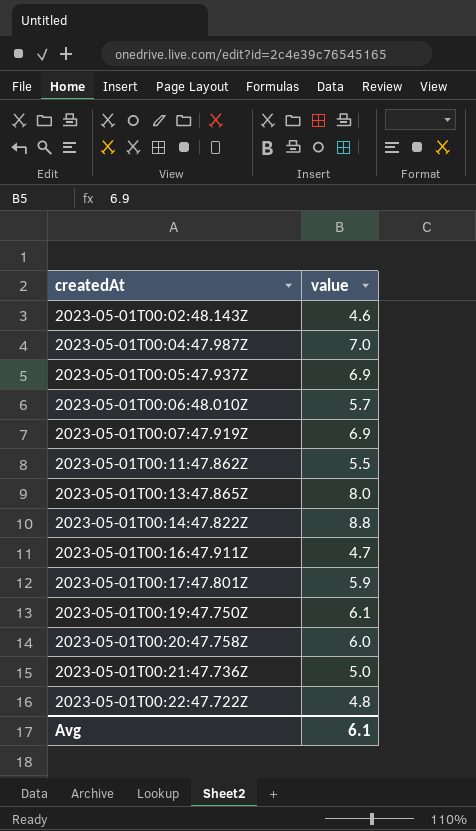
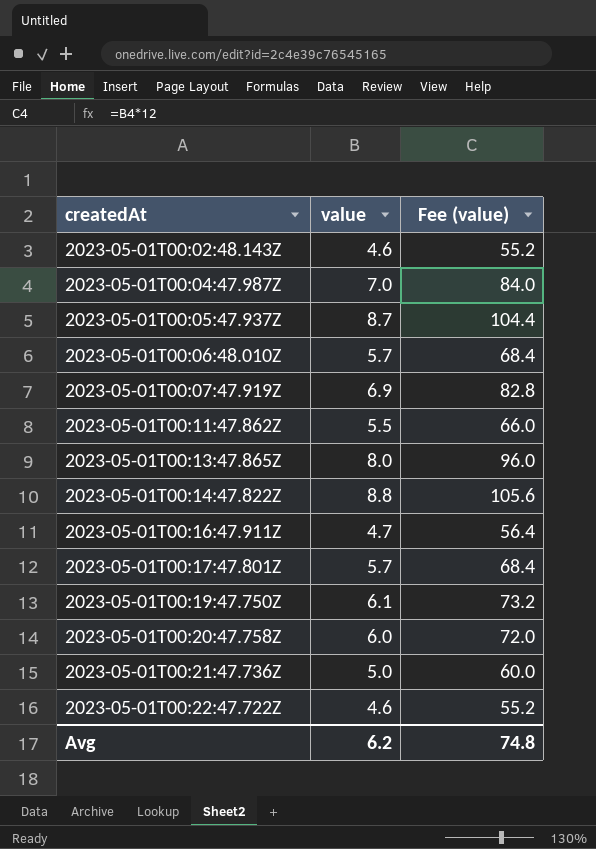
column Fee (value) | formula: none -> [value] * 12
2023-05-01T00:05:47.937Z | value: 6.9 -> 8.7
2023-05-01T00:17:47.801Z | value: 5.9 -> 5.7
2023-05-01T00:22:47.722Z | value: 4.8 -> 4.6
Avg | value: 6.1 -> 6.2

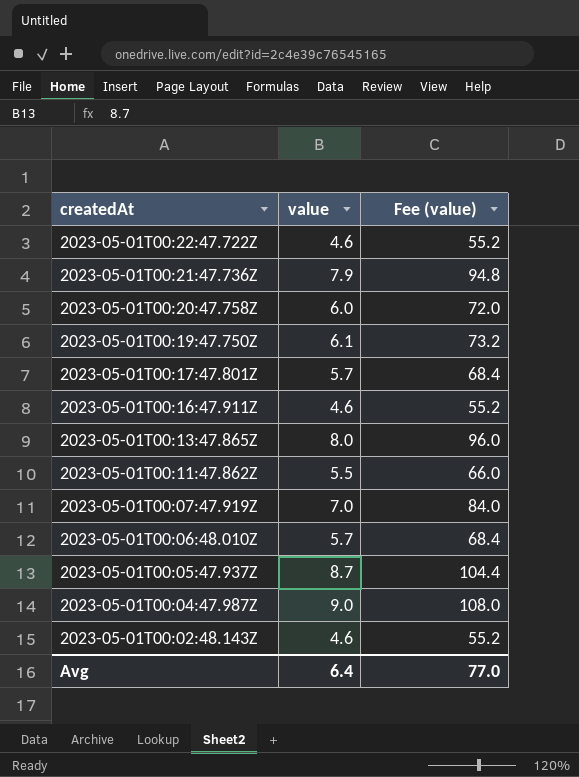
row order: createdAt ascending -> createdAt descending
row 2023-05-01T00:14:47.822Z: 8.8 | 105.6 -> none
2023-05-01T00:21:47.736Z | value: 5.0 -> 7.9
2023-05-01T00:21:47.736Z | Fee (value): 60.0 -> 94.8
2023-05-01T00:16:47.911Z | value: 4.7 -> 4.6
2023-05-01T00:16:47.911Z | Fee (value): 56.4 -> 55.2
2023-05-01T00:07:47.919Z | value: 6.9 -> 7.0
2023-05-01T00:07:47.919Z | Fee (value): 82.8 -> 84.0
2023-05-01T00:04:47.987Z | value: 7.0 -> 9.0
2023-05-01T00:04:47.987Z | Fee (value): 84.0 -> 108.0
Avg | value: 6.2 -> 6.4
Avg | Fee (value): 74.8 -> 77.0

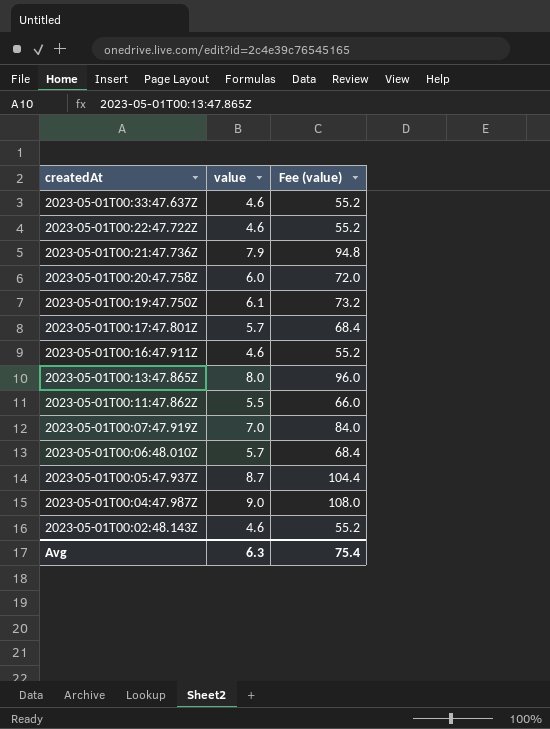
row 2023-05-01T00:33:47.637Z: none -> 4.6 | 55.2
Avg | value: 6.4 -> 6.3
Avg | Fee (value): 77.0 -> 75.4

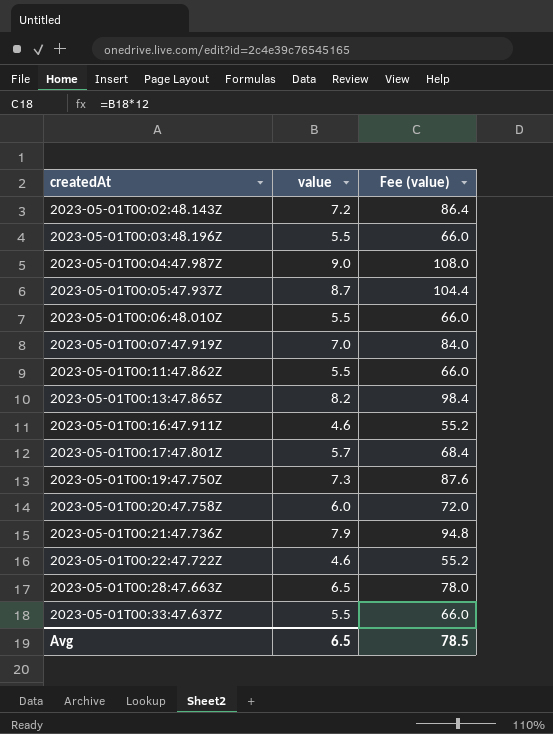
row order: createdAt descending -> createdAt ascending
2023-05-01T00:02:48.143Z | value: 4.6 -> 7.2
2023-05-01T00:02:48.143Z | Fee (value): 55.2 -> 86.4
row 2023-05-01T00:03:48.196Z: none -> 5.5 | 66.0
2023-05-01T00:06:48.010Z | value: 5.7 -> 5.5
2023-05-01T00:06:48.010Z | Fee (value): 68.4 -> 66.0
2023-05-01T00:13:47.865Z | value: 8.0 -> 8.2
2023-05-01T00:13:47.865Z | Fee (value): 96.0 -> 98.4
2023-05-01T00:19:47.750Z | value: 6.1 -> 7.3
2023-05-01T00:19:47.750Z | Fee (value): 73.2 -> 87.6
row 2023-05-01T00:28:47.663Z: none -> 6.5 | 78.0
2023-05-01T00:33:47.637Z | value: 4.6 -> 5.5
2023-05-01T00:33:47.637Z | Fee (value): 55.2 -> 66.0
Avg | value: 6.3 -> 6.5
Avg | Fee (value): 75.4 -> 78.5

